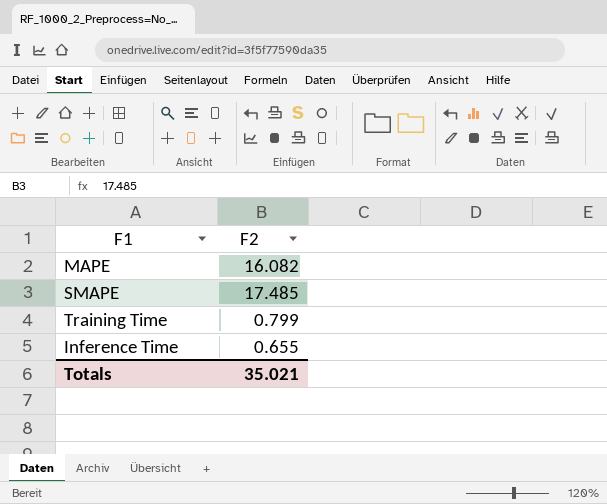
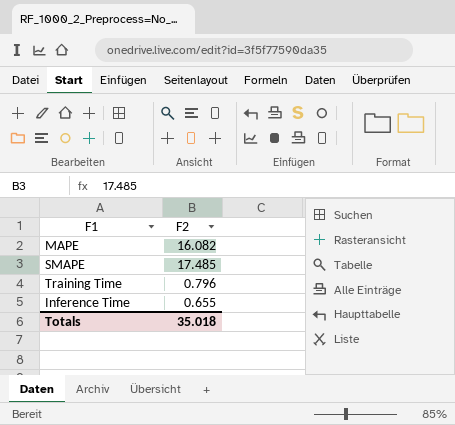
Training Time | F2: 0.799 -> 0.796
Totals | F2: 35.021 -> 35.018

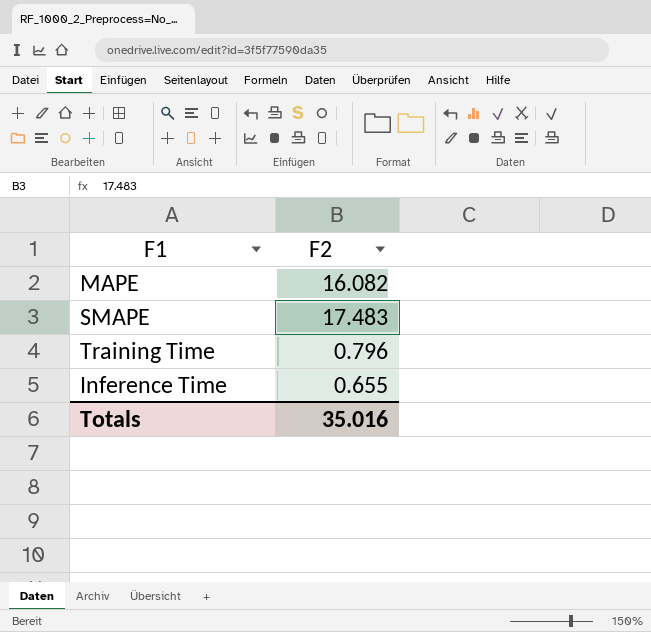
SMAPE | F2: 17.485 -> 17.483
Totals | F2: 35.018 -> 35.016

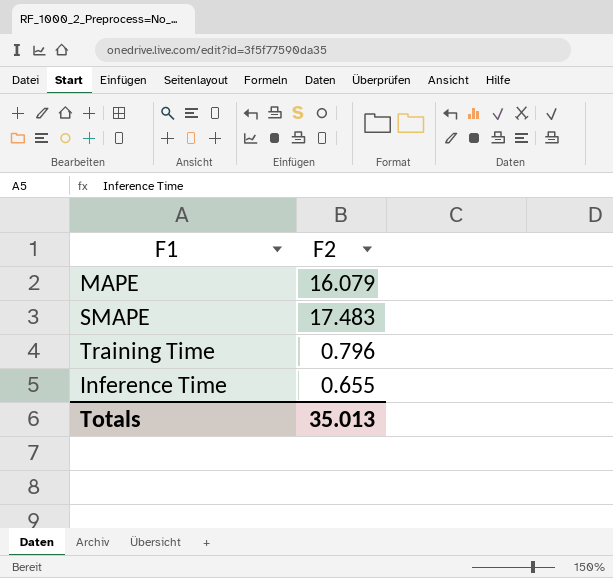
MAPE | F2: 16.082 -> 16.079
Totals | F2: 35.016 -> 35.013

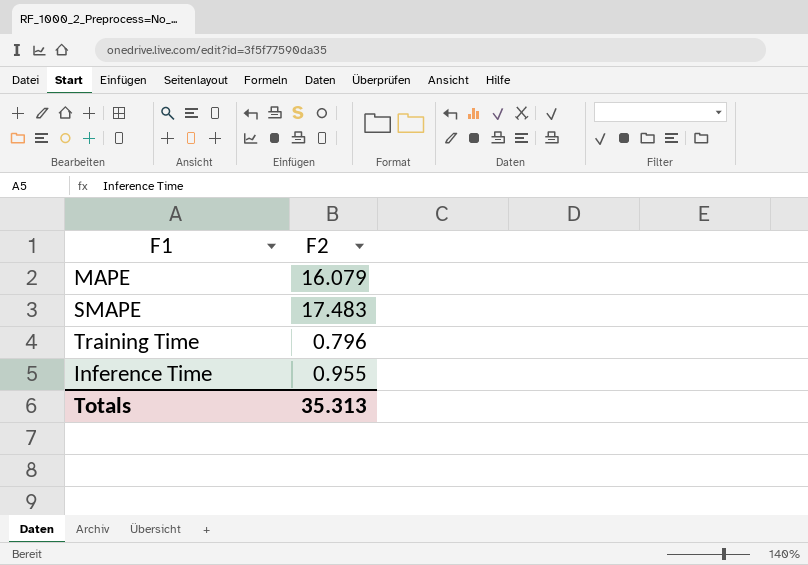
Inference Time | F2: 0.655 -> 0.955
Totals | F2: 35.013 -> 35.313

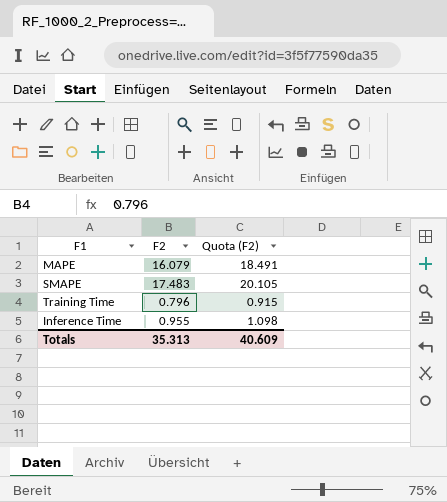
column Quota (F2) | formula: none -> [F2] * 1.15

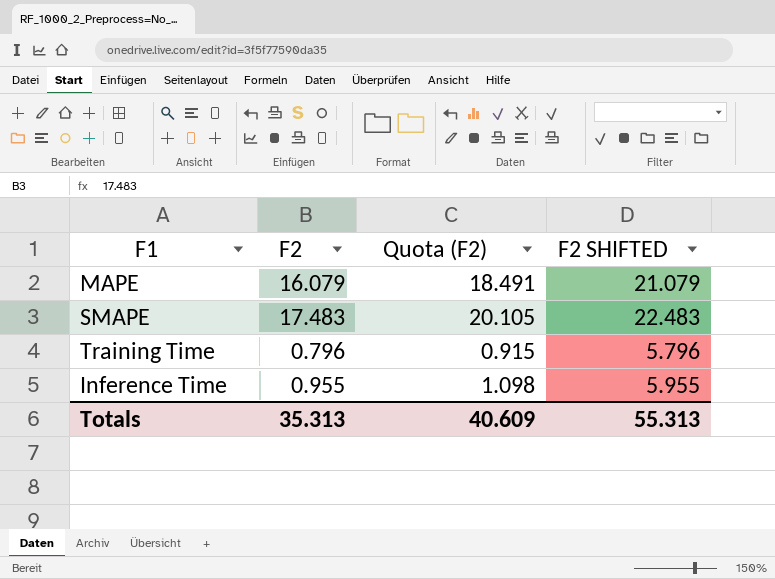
column F2 SHIFTED | formula: none -> [F2] + 5

